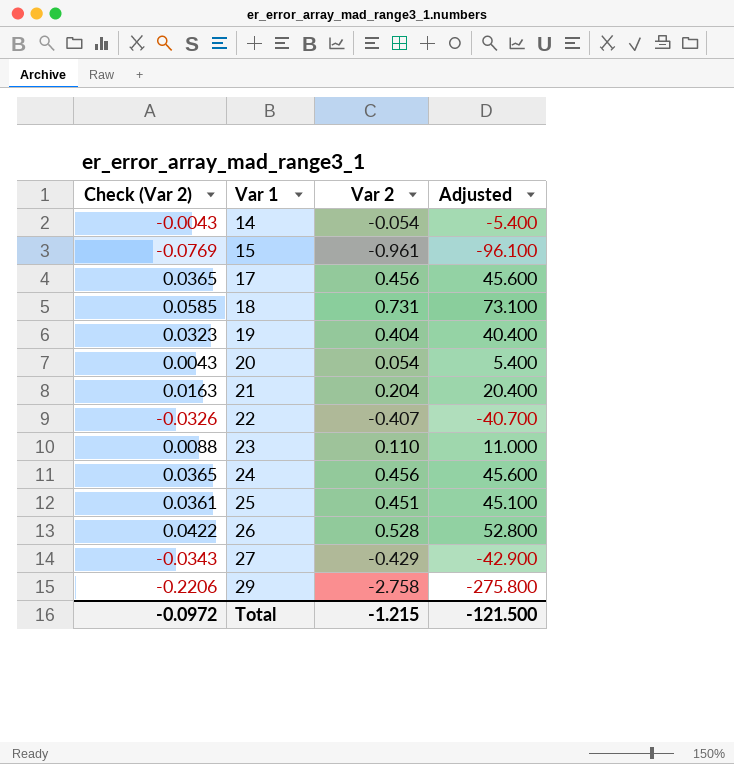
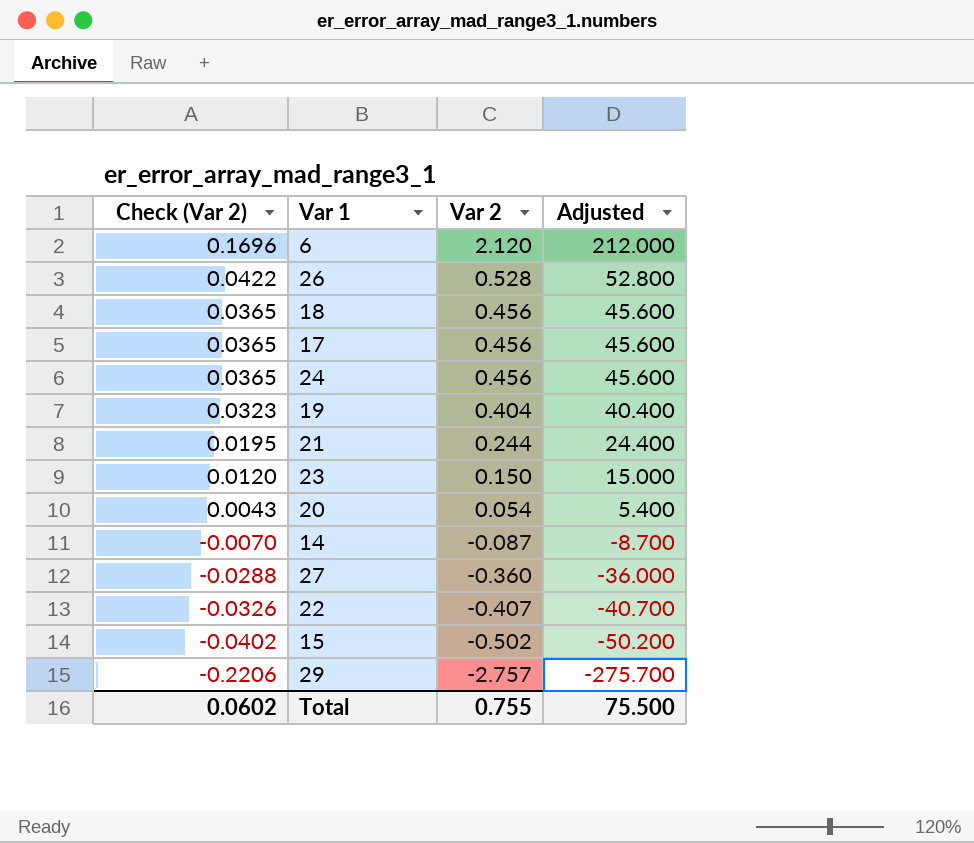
row order: Var 1 ascending -> Check (Var 2) descending
row 25: 0.0361 | 0.451 | 45.100 -> none
row 6: none -> 0.1696 | 2.120 | 212.000
18 | Check (Var 2): 0.0585 -> 0.0365
18 | Var 2: 0.731 -> 0.456
18 | Adjusted: 73.100 -> 45.600
21 | Check (Var 2): 0.0163 -> 0.0195
21 | Var 2: 0.204 -> 0.244
21 | Adjusted: 20.400 -> 24.400
23 | Check (Var 2): 0.0088 -> 0.0120
23 | Var 2: 0.110 -> 0.150
23 | Adjusted: 11.000 -> 15.000
14 | Check (Var 2): -0.0043 -> -0.0070
14 | Var 2: -0.054 -> -0.087
14 | Adjusted: -5.400 -> -8.700
27 | Check (Var 2): -0.0343 -> -0.0288
27 | Var 2: -0.429 -> -0.360
27 | Adjusted: -42.900 -> -36.000
15 | Check (Var 2): -0.0769 -> -0.0402
15 | Var 2: -0.961 -> -0.502
15 | Adjusted: -96.100 -> -50.200
29 | Var 2: -2.758 -> -2.757
29 | Adjusted: -275.800 -> -275.700
Total | Check (Var 2): -0.0972 -> 0.0602
Total | Var 2: -1.215 -> 0.755
Total | Adjusted: -121.500 -> 75.500

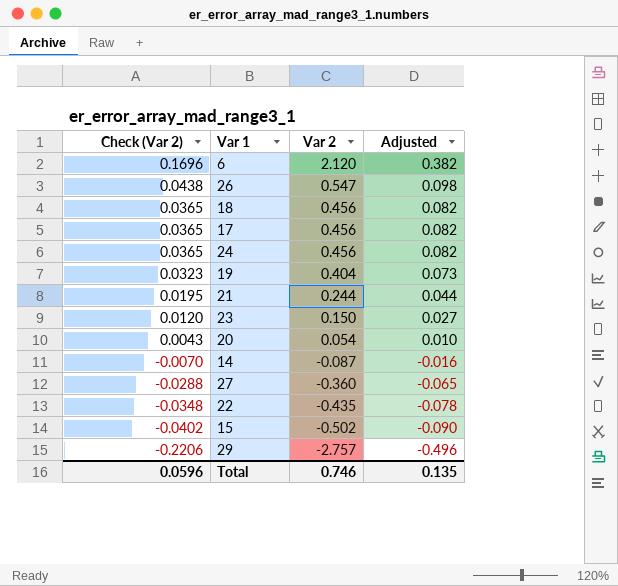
column Adjusted | formula: [Var 2] * 100 -> [Var 2] * 0.18
26 | Check (Var 2): 0.0422 -> 0.0438
26 | Var 2: 0.528 -> 0.547
22 | Check (Var 2): -0.0326 -> -0.0348
22 | Var 2: -0.407 -> -0.435
Total | Check (Var 2): 0.0602 -> 0.0596
Total | Var 2: 0.755 -> 0.746
Total | Adjusted: 75.500 -> 0.135

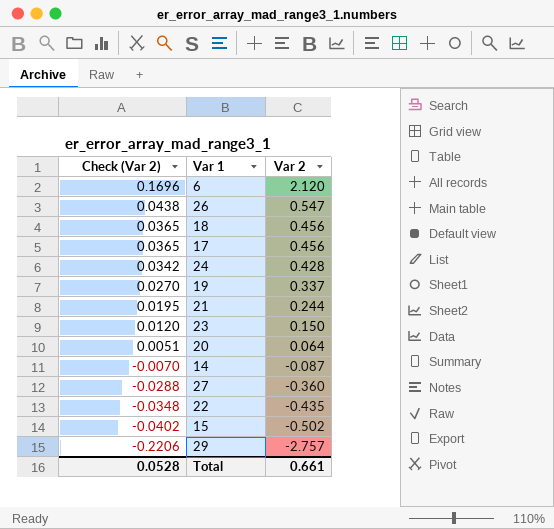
column Adjusted | formula: [Var 2] * 0.18 -> none
24 | Check (Var 2): 0.0365 -> 0.0342
24 | Var 2: 0.456 -> 0.428
19 | Check (Var 2): 0.0323 -> 0.0270
19 | Var 2: 0.404 -> 0.337
20 | Check (Var 2): 0.0043 -> 0.0051
20 | Var 2: 0.054 -> 0.064
Total | Check (Var 2): 0.0596 -> 0.0528
Total | Var 2: 0.746 -> 0.661

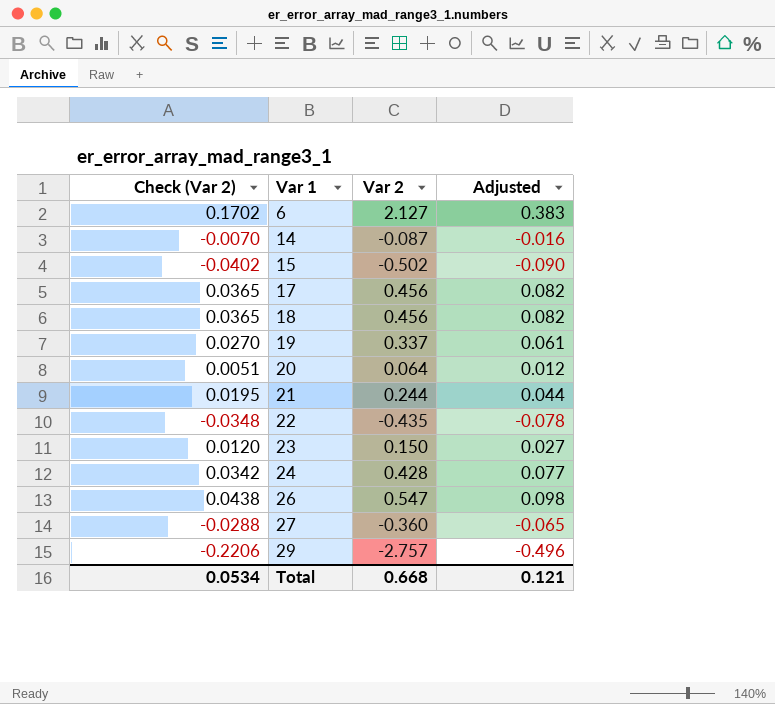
row order: Check (Var 2) descending -> Var 1 ascending
column Adjusted | formula: none -> [Var 2] * 0.18
6 | Check (Var 2): 0.1696 -> 0.1702
6 | Var 2: 2.120 -> 2.127
Total | Check (Var 2): 0.0528 -> 0.0534
Total | Var 2: 0.661 -> 0.668

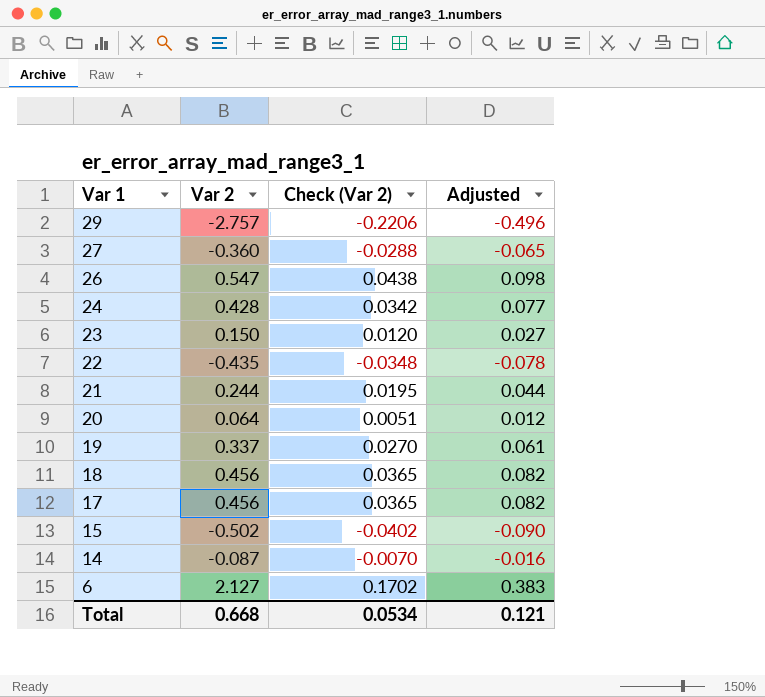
row order: Var 1 ascending -> Var 1 descending
column Check (Var 2) | position: 1 -> 3

